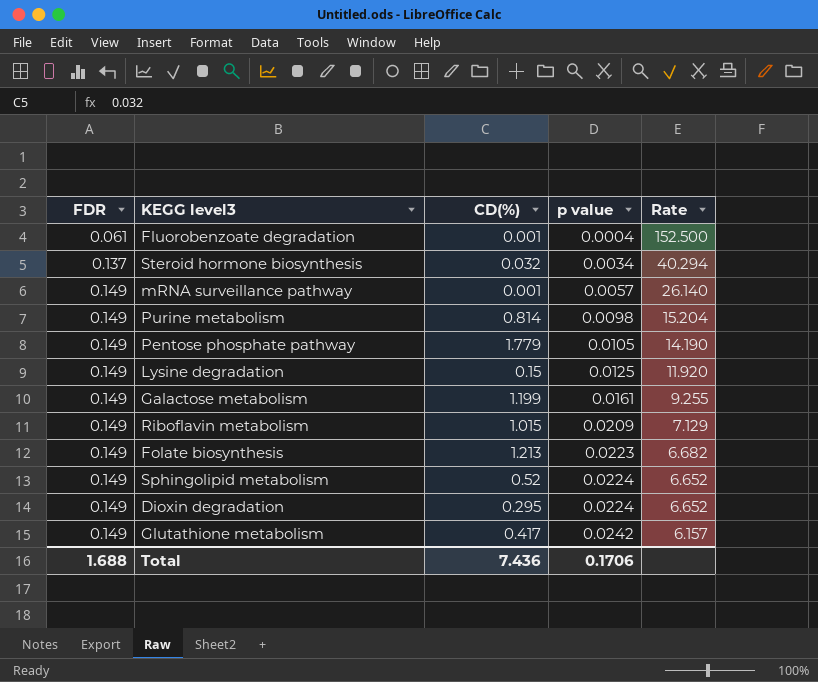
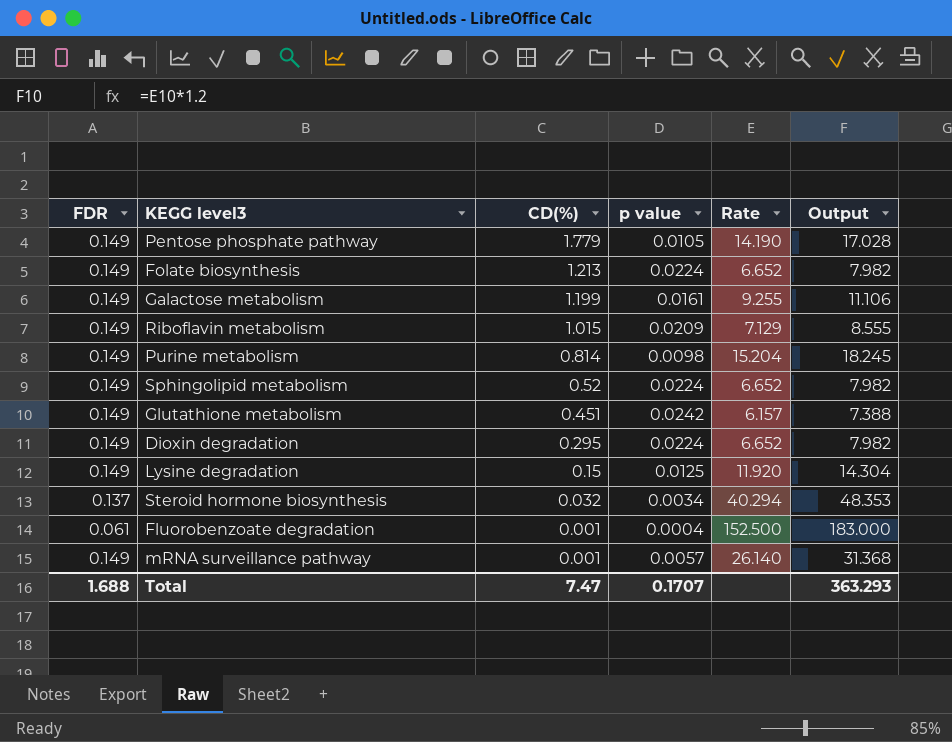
row order: FDR ascending -> CD(%) descending
column Output | formula: none -> [Rate] * 1.2
Folate biosynthesis | p value: 0.0223 -> 0.0224
Folate biosynthesis | Rate: 6.682 -> 6.652
Glutathione metabolism | CD(%): 0.417 -> 0.451
Total | CD(%): 7.436 -> 7.47
Total | p value: 0.1706 -> 0.1707

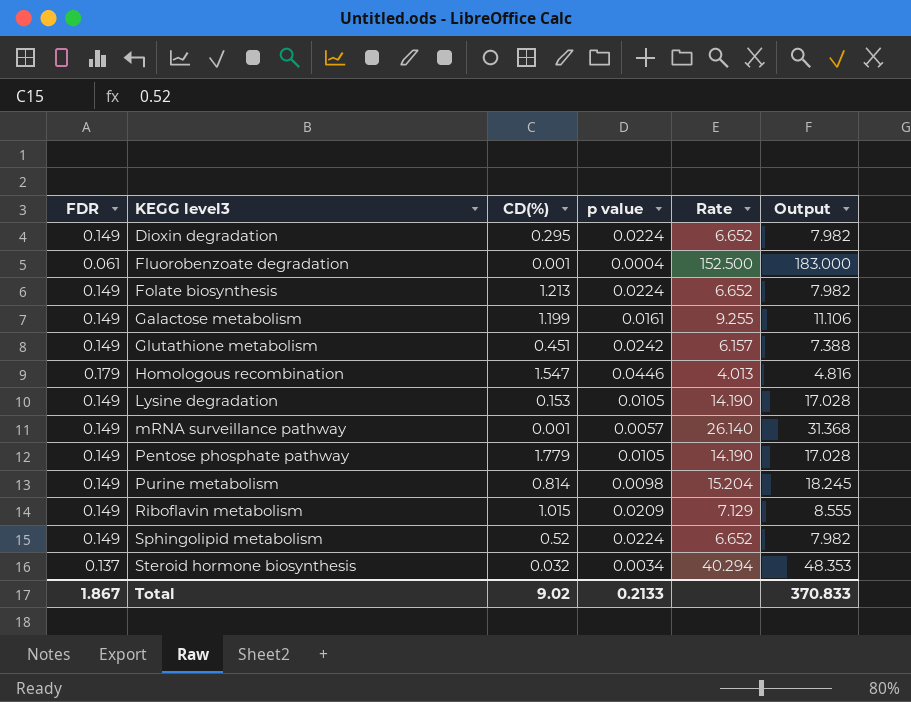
row order: CD(%) descending -> KEGG level3 ascending
row Homologous recombination: none -> 0.179 | 1.547 | 0.0446 | 4.013 | 4.816
Lysine degradation | CD(%): 0.15 -> 0.153
Lysine degradation | p value: 0.0125 -> 0.0105
Lysine degradation | Rate: 11.920 -> 14.190
Lysine degradation | Output: 14.304 -> 17.028
Total | FDR: 1.688 -> 1.867
Total | CD(%): 7.47 -> 9.02
Total | p value: 0.1707 -> 0.2133
Total | Output: 363.293 -> 370.833

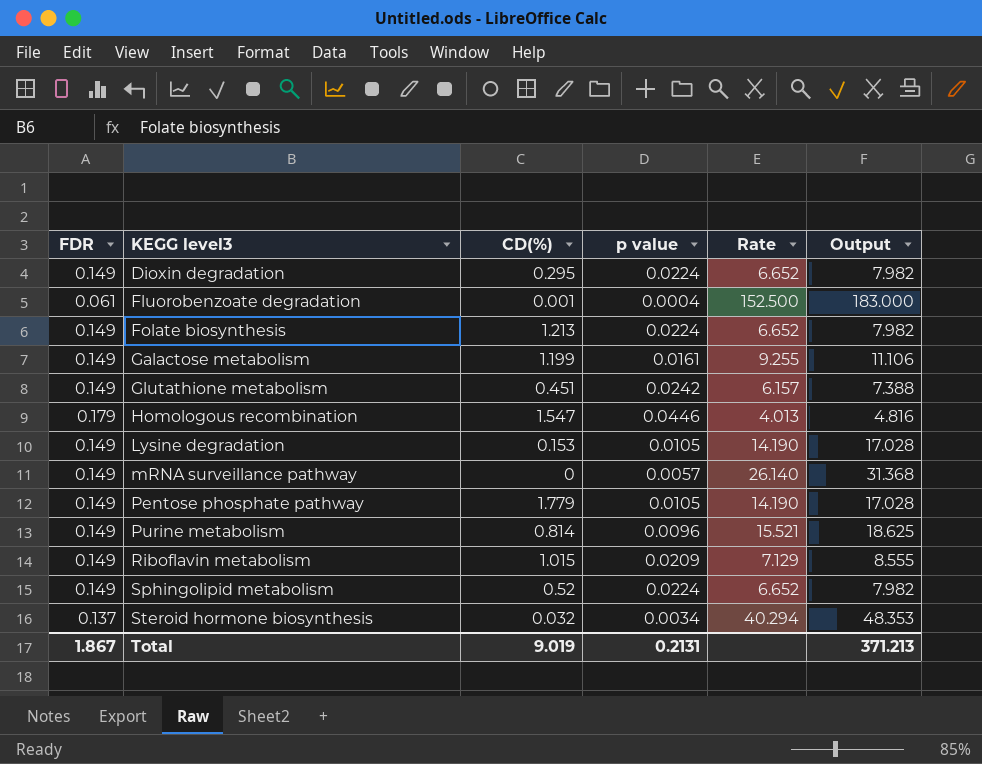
mRNA surveillance pathway | CD(%): 0.001 -> 0
Purine metabolism | p value: 0.0098 -> 0.0096
Purine metabolism | Rate: 15.204 -> 15.521
Purine metabolism | Output: 18.245 -> 18.625
Total | CD(%): 9.02 -> 9.019
Total | p value: 0.2133 -> 0.2131
Total | Output: 370.833 -> 371.213

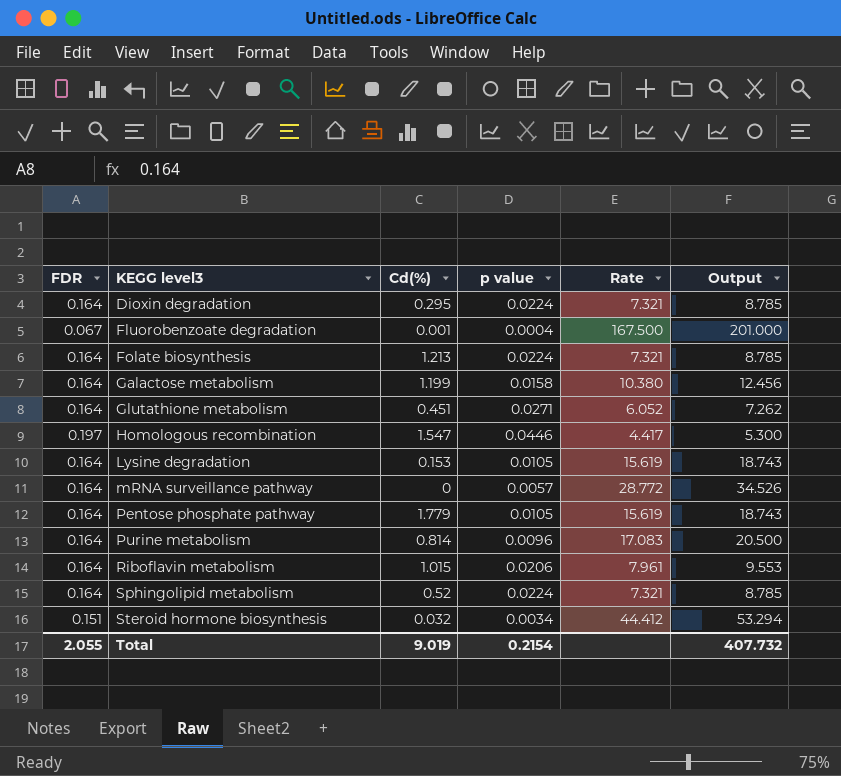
column name: CD(%) -> Cd(%)
Dioxin degradation | FDR: 0.149 -> 0.164
Dioxin degradation | Rate: 6.652 -> 7.321
Dioxin degradation | Output: 7.982 -> 8.785
Fluorobenzoate degradation | FDR: 0.061 -> 0.067
Fluorobenzoate degradation | Rate: 152.500 -> 167.500
Fluorobenzoate degradation | Output: 183.000 -> 201.000
Folate biosynthesis | FDR: 0.149 -> 0.164
Folate biosynthesis | Rate: 6.652 -> 7.321
Folate biosynthesis | Output: 7.982 -> 8.785
Galactose metabolism | FDR: 0.149 -> 0.164
Galactose metabolism | p value: 0.0161 -> 0.0158
Galactose metabolism | Rate: 9.255 -> 10.380
Galactose metabolism | Output: 11.106 -> 12.456
Glutathione metabolism | FDR: 0.149 -> 0.164
Glutathione metabolism | p value: 0.0242 -> 0.0271
Glutathione metabolism | Rate: 6.157 -> 6.052
Glutathione metabolism | Output: 7.388 -> 7.262
Homologous recombination | FDR: 0.179 -> 0.197
Homologous recombination | Rate: 4.013 -> 4.417
Homologous recombination | Output: 4.816 -> 5.300
Lysine degradation | FDR: 0.149 -> 0.164
Lysine degradation | Rate: 14.190 -> 15.619
Lysine degradation | Output: 17.028 -> 18.743
mRNA surveillance pathway | FDR: 0.149 -> 0.164
mRNA surveillance pathway | Rate: 26.140 -> 28.772
mRNA surveillance pathway | Output: 31.368 -> 34.526
Pentose phosphate pathway | FDR: 0.149 -> 0.164
Pentose phosphate pathway | Rate: 14.190 -> 15.619
Pentose phosphate pathway | Output: 17.028 -> 18.743
Purine metabolism | FDR: 0.149 -> 0.164
Purine metabolism | Rate: 15.521 -> 17.083
Purine metabolism | Output: 18.625 -> 20.500
Riboflavin metabolism | FDR: 0.149 -> 0.164
Riboflavin metabolism | p value: 0.0209 -> 0.0206
Riboflavin metabolism | Rate: 7.129 -> 7.961
Riboflavin metabolism | Output: 8.555 -> 9.553
Sphingolipid metabolism | FDR: 0.149 -> 0.164
Sphingolipid metabolism | Rate: 6.652 -> 7.321
Sphingolipid metabolism | Output: 7.982 -> 8.785
Steroid hormone biosynthesis | FDR: 0.137 -> 0.151
Steroid hormone biosynthesis | Rate: 40.294 -> 44.412
Steroid hormone biosynthesis | Output: 48.353 -> 53.294
Total | FDR: 1.867 -> 2.055
Total | p value: 0.2131 -> 0.2154
Total | Output: 371.213 -> 407.732

